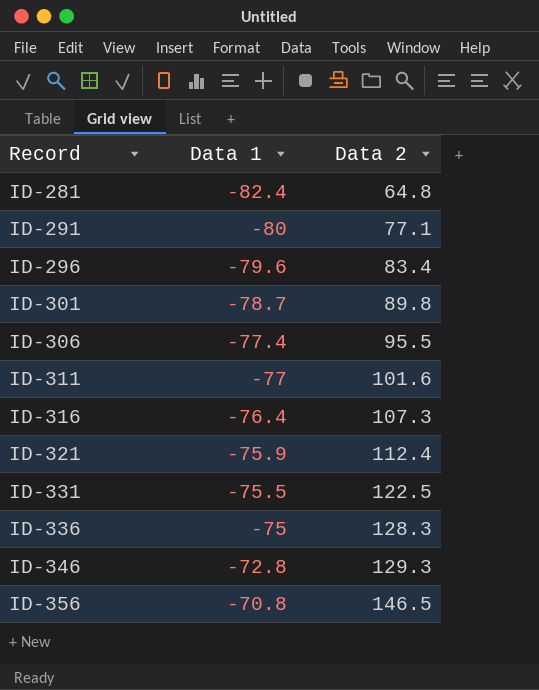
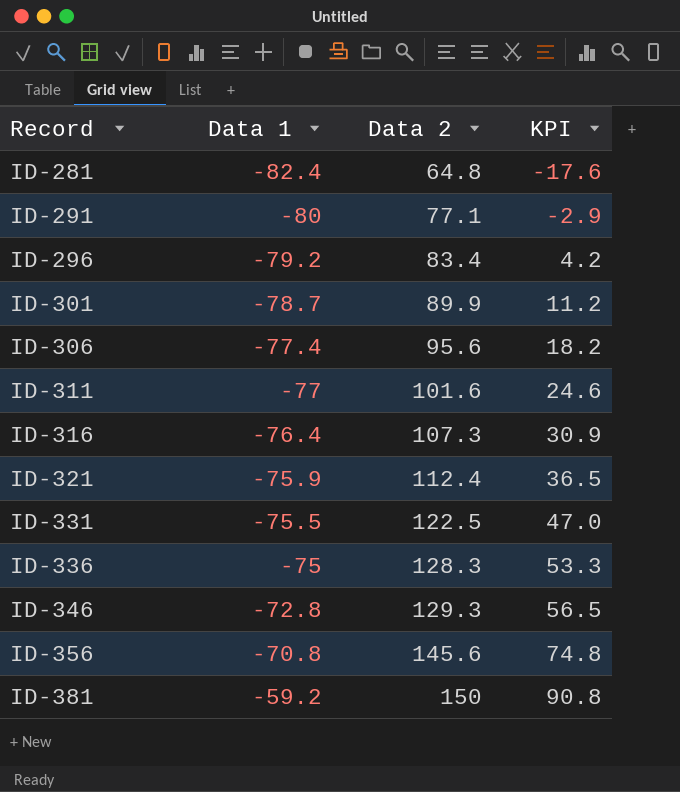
column KPI | formula: none -> [Data 1] + [Data 2]
ID-296 | Data 1: -79.6 -> -79.2
ID-301 | Data 2: 89.8 -> 89.9
ID-306 | Data 2: 95.5 -> 95.6
ID-356 | Data 2: 146.5 -> 145.6
row ID-381: none -> -59.2 | 150 | 90.8

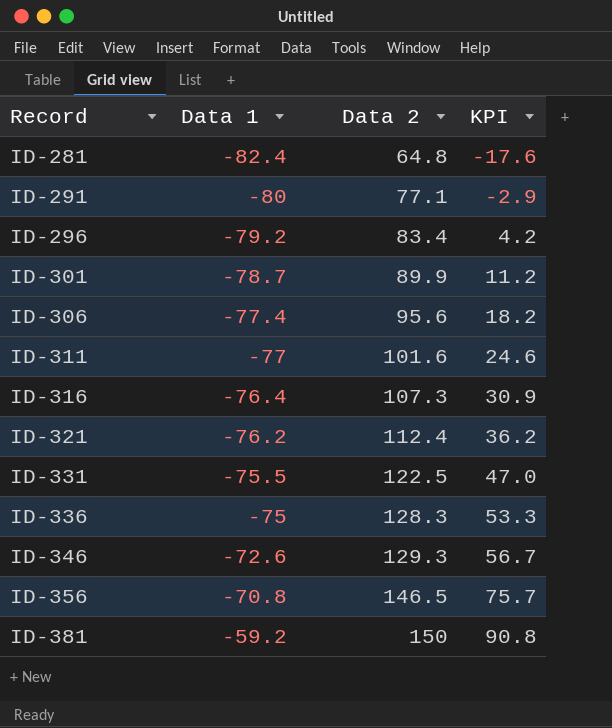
ID-321 | Data 1: -75.9 -> -76.2
ID-321 | KPI: 36.5 -> 36.2
ID-346 | Data 1: -72.8 -> -72.6
ID-346 | KPI: 56.5 -> 56.7
ID-356 | Data 2: 145.6 -> 146.5
ID-356 | KPI: 74.8 -> 75.7

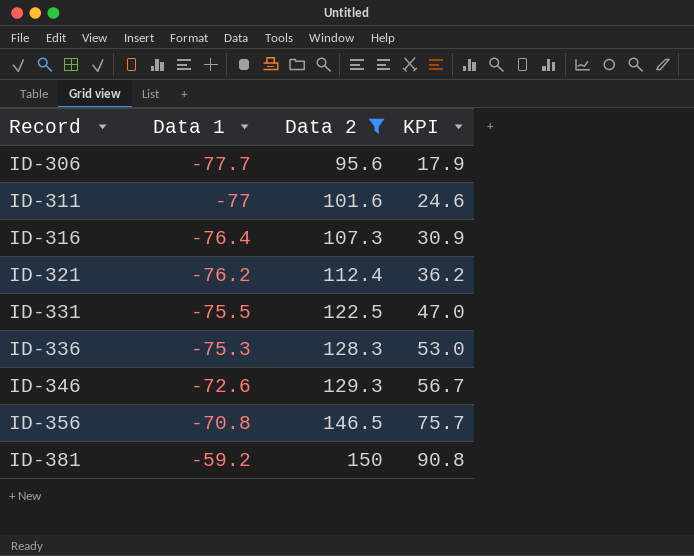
filter: none -> Data 2 >= 95.6
ID-306 | Data 1: -77.4 -> -77.7
ID-306 | KPI: 18.2 -> 17.9
ID-336 | Data 1: -75 -> -75.3
ID-336 | KPI: 53.3 -> 53.0

